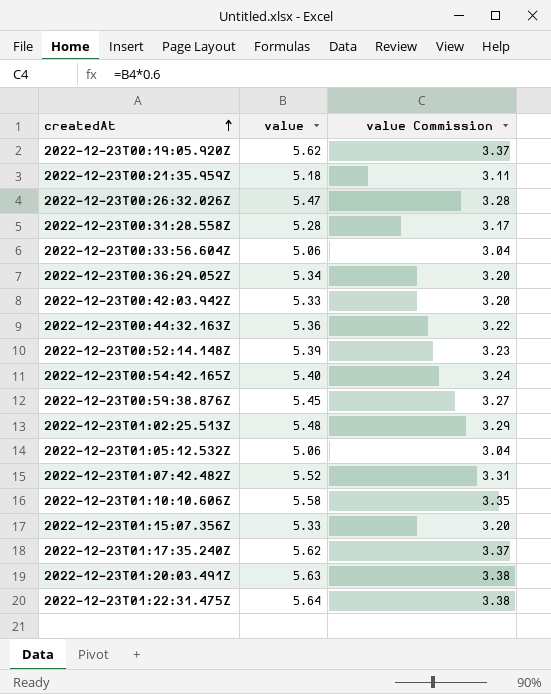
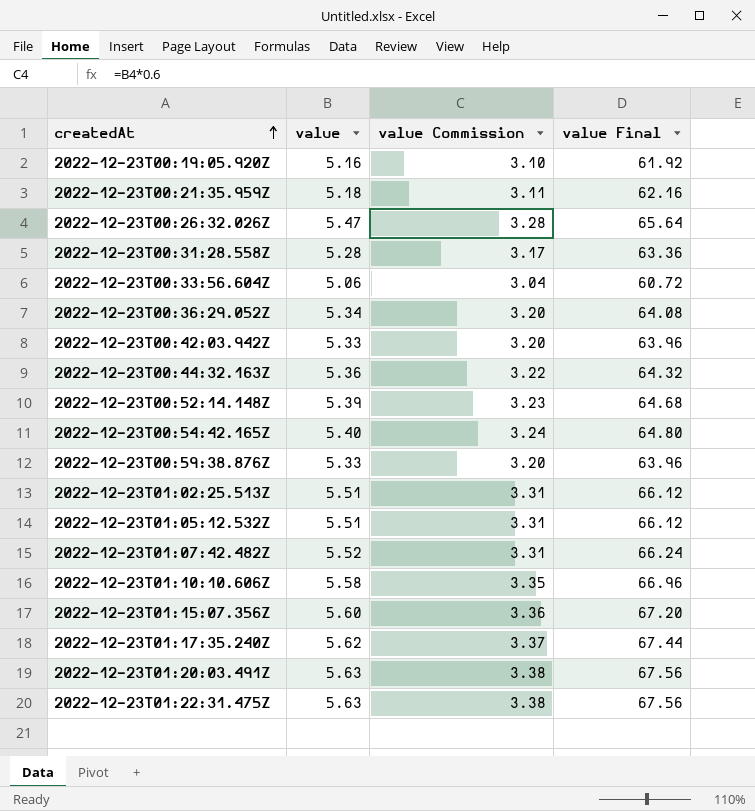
column value Final | formula: none -> [value] * 12
2022-12-23T00:19:05.920Z | value: 5.62 -> 5.16
2022-12-23T00:19:05.920Z | value Commission: 3.37 -> 3.10
2022-12-23T00:59:38.876Z | value: 5.45 -> 5.33
2022-12-23T00:59:38.876Z | value Commission: 3.27 -> 3.20
2022-12-23T01:02:25.513Z | value: 5.48 -> 5.51
2022-12-23T01:02:25.513Z | value Commission: 3.29 -> 3.31
2022-12-23T01:05:12.532Z | value: 5.06 -> 5.51
2022-12-23T01:05:12.532Z | value Commission: 3.04 -> 3.31
2022-12-23T01:15:07.356Z | value: 5.33 -> 5.60
2022-12-23T01:15:07.356Z | value Commission: 3.20 -> 3.36
2022-12-23T01:22:31.475Z | value: 5.64 -> 5.63

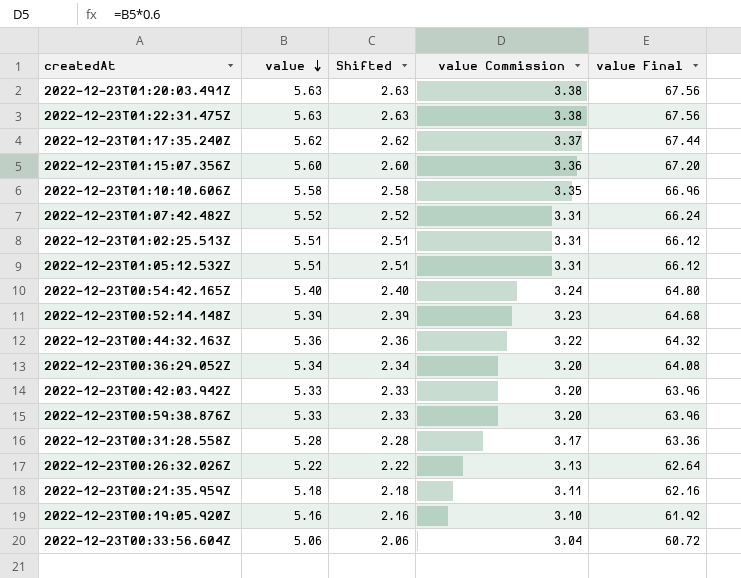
row order: createdAt ascending -> value descending
column Shifted | formula: none -> [value] - 3
2022-12-23T00:26:32.026Z | value: 5.47 -> 5.22
2022-12-23T00:26:32.026Z | value Commission: 3.28 -> 3.13
2022-12-23T00:26:32.026Z | value Final: 65.64 -> 62.64

